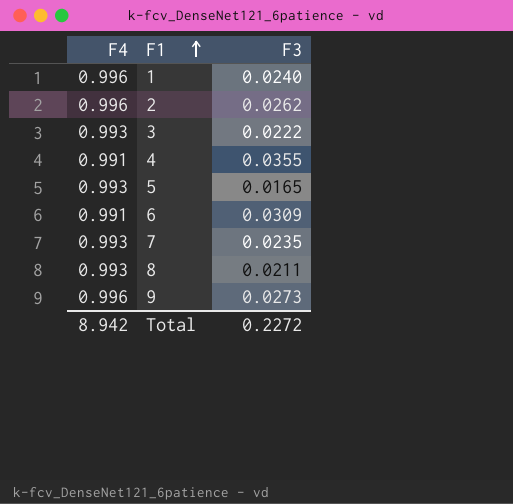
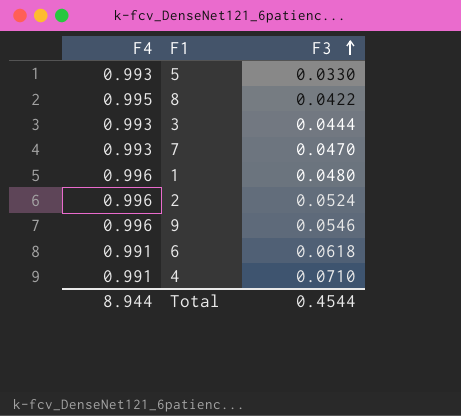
row order: F1 ascending -> F3 ascending
5 | F3: 0.0165 -> 0.0330
8 | F4: 0.993 -> 0.995
8 | F3: 0.0211 -> 0.0422
3 | F3: 0.0222 -> 0.0444
7 | F3: 0.0235 -> 0.0470
1 | F3: 0.0240 -> 0.0480
2 | F3: 0.0262 -> 0.0524
9 | F3: 0.0273 -> 0.0546
6 | F3: 0.0309 -> 0.0618
4 | F3: 0.0355 -> 0.0710
Total | F4: 8.942 -> 8.944
Total | F3: 0.2272 -> 0.4544

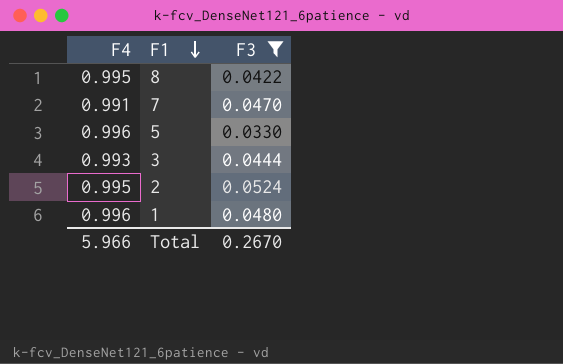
filter: none -> F3 <= 0.0524
row order: F3 ascending -> F1 descending
7 | F4: 0.993 -> 0.991
5 | F4: 0.993 -> 0.996
2 | F4: 0.996 -> 0.995
Total | F4: 8.944 -> 5.966
Total | F3: 0.4544 -> 0.2670

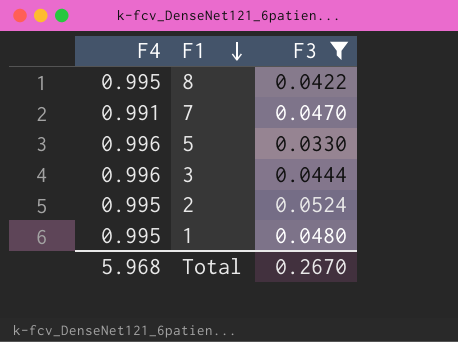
3 | F4: 0.993 -> 0.996
1 | F4: 0.996 -> 0.995
Total | F4: 5.966 -> 5.968

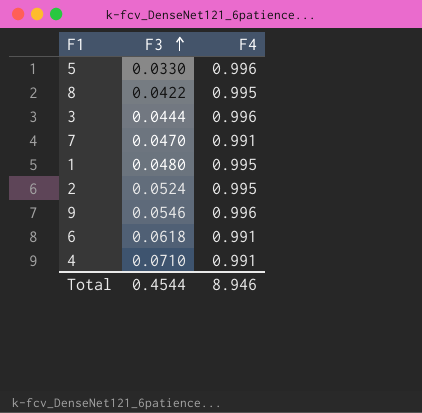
filter: F3 <= 0.0524 -> none
row order: F1 descending -> F3 ascending
column F4 | position: 1 -> 3
Total | F3: 0.2670 -> 0.4544
Total | F4: 5.968 -> 8.946

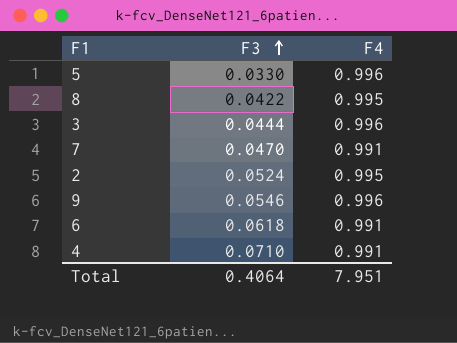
row 1: 0.0480 | 0.995 -> none
Total | F3: 0.4544 -> 0.4064
Total | F4: 8.946 -> 7.951

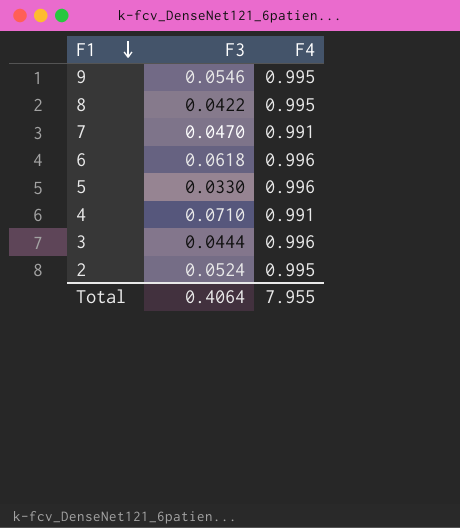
row order: F3 ascending -> F1 descending
9 | F4: 0.996 -> 0.995
6 | F4: 0.991 -> 0.996
Total | F4: 7.951 -> 7.955

